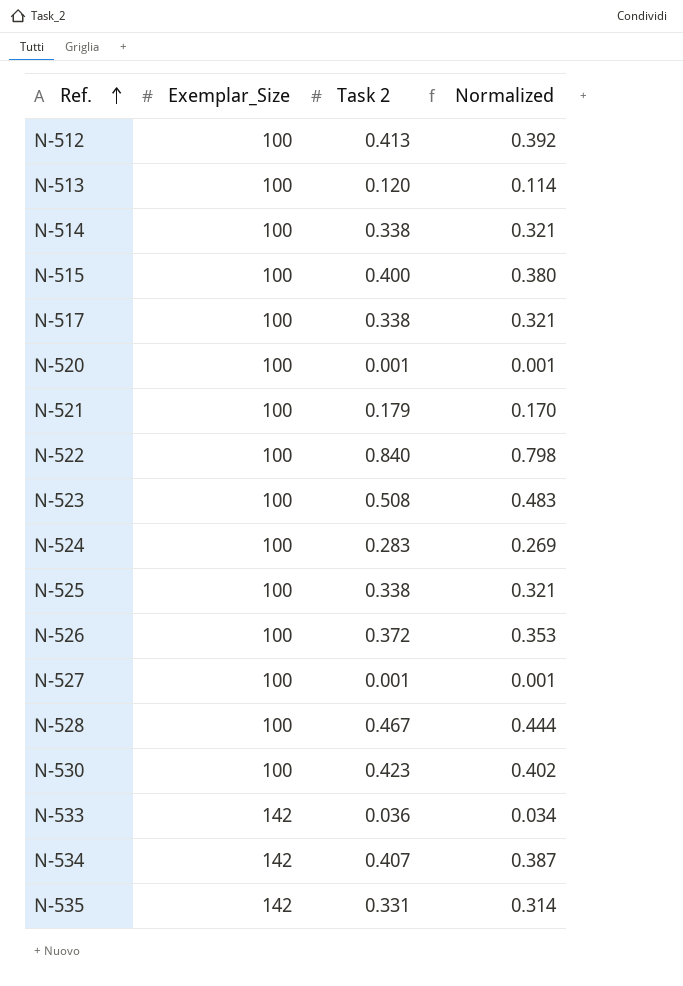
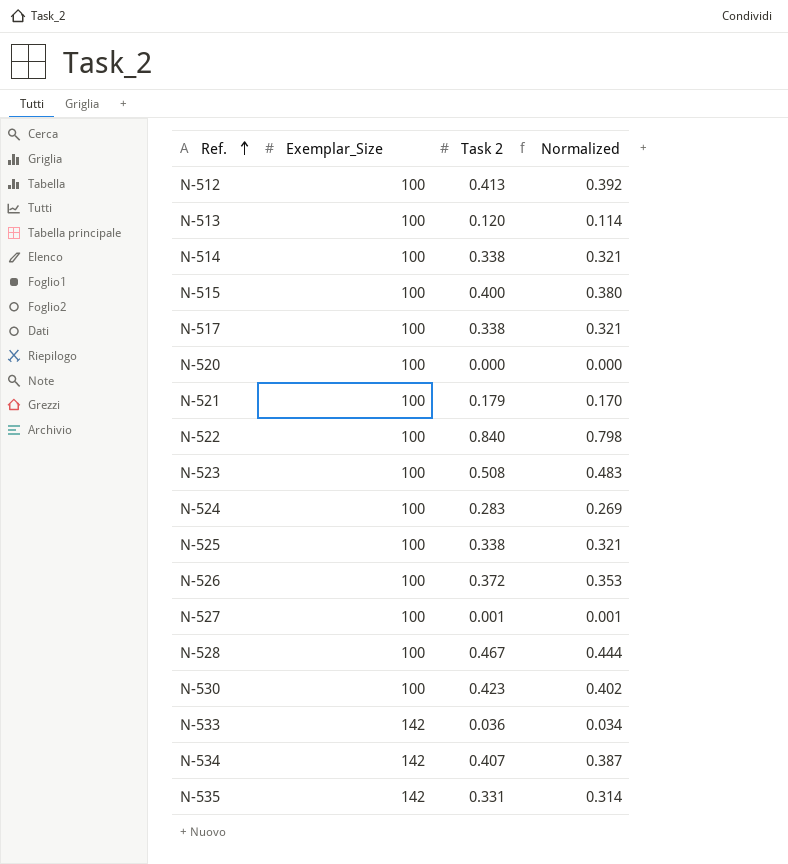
N-520 | Task 2: 0.001 -> 0.000
N-520 | Normalized: 0.001 -> 0.000

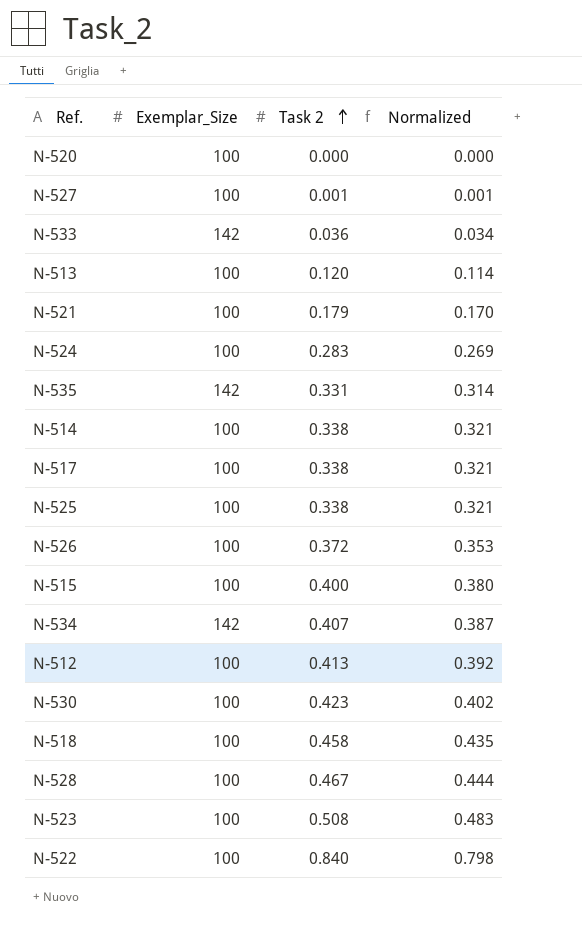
row order: Ref. ascending -> Task 2 ascending
row N-518: none -> 100 | 0.458 | 0.435

